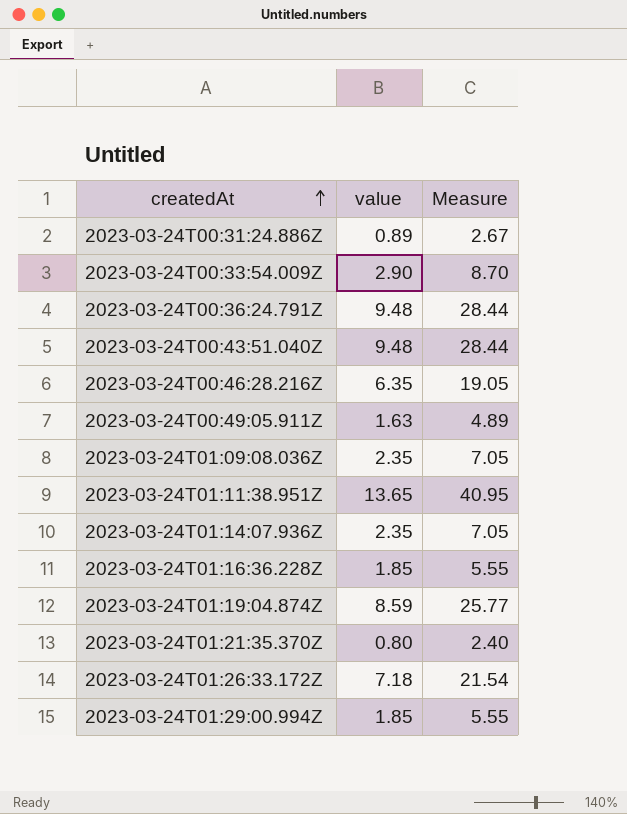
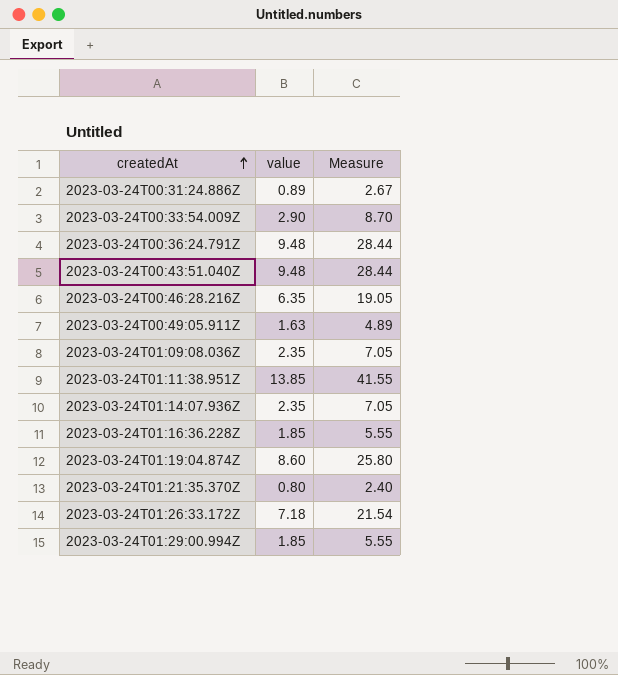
2023-03-24T01:11:38.951Z | value: 13.65 -> 13.85
2023-03-24T01:11:38.951Z | Measure: 40.95 -> 41.55
2023-03-24T01:19:04.874Z | value: 8.59 -> 8.60
2023-03-24T01:19:04.874Z | Measure: 25.77 -> 25.80

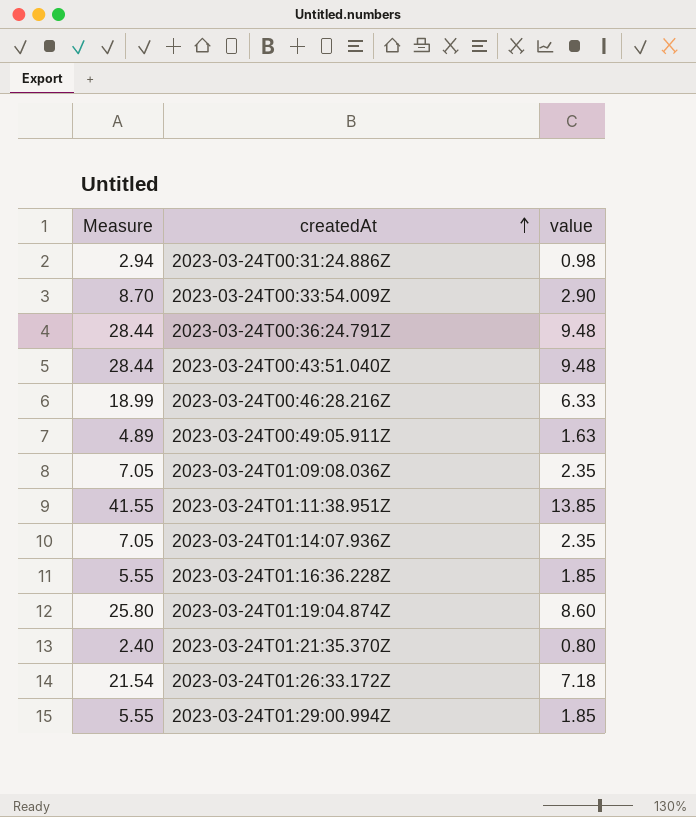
column Measure | position: 3 -> 1
2023-03-24T00:31:24.886Z | Measure: 2.67 -> 2.94
2023-03-24T00:31:24.886Z | value: 0.89 -> 0.98
2023-03-24T00:46:28.216Z | Measure: 19.05 -> 18.99
2023-03-24T00:46:28.216Z | value: 6.35 -> 6.33

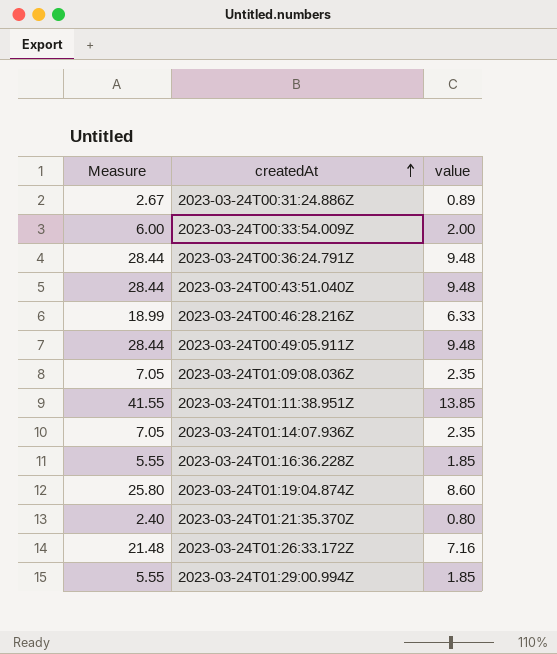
2023-03-24T00:31:24.886Z | Measure: 2.94 -> 2.67
2023-03-24T00:31:24.886Z | value: 0.98 -> 0.89
2023-03-24T00:33:54.009Z | Measure: 8.70 -> 6.00
2023-03-24T00:33:54.009Z | value: 2.90 -> 2.00
2023-03-24T00:49:05.911Z | Measure: 4.89 -> 28.44
2023-03-24T00:49:05.911Z | value: 1.63 -> 9.48
2023-03-24T01:26:33.172Z | Measure: 21.54 -> 21.48
2023-03-24T01:26:33.172Z | value: 7.18 -> 7.16

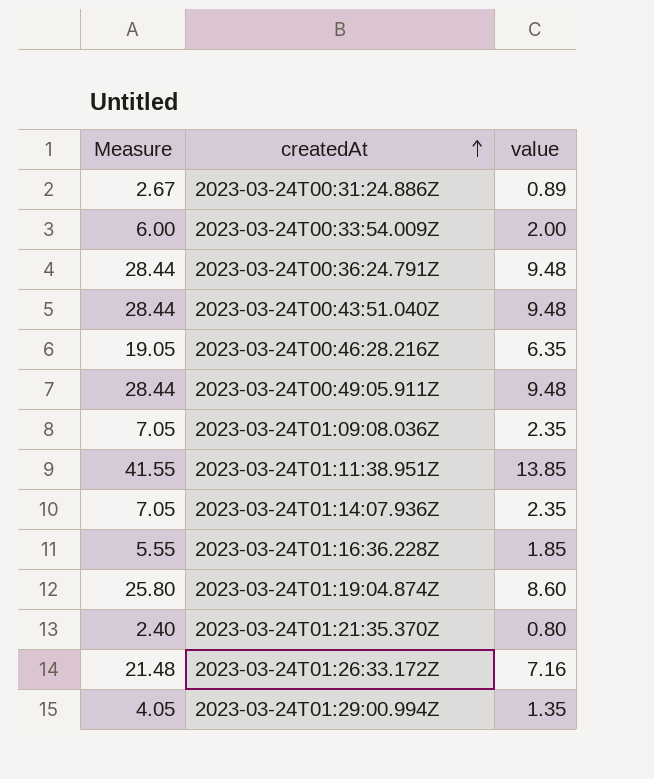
2023-03-24T00:46:28.216Z | Measure: 18.99 -> 19.05
2023-03-24T00:46:28.216Z | value: 6.33 -> 6.35
2023-03-24T01:29:00.994Z | Measure: 5.55 -> 4.05
2023-03-24T01:29:00.994Z | value: 1.85 -> 1.35

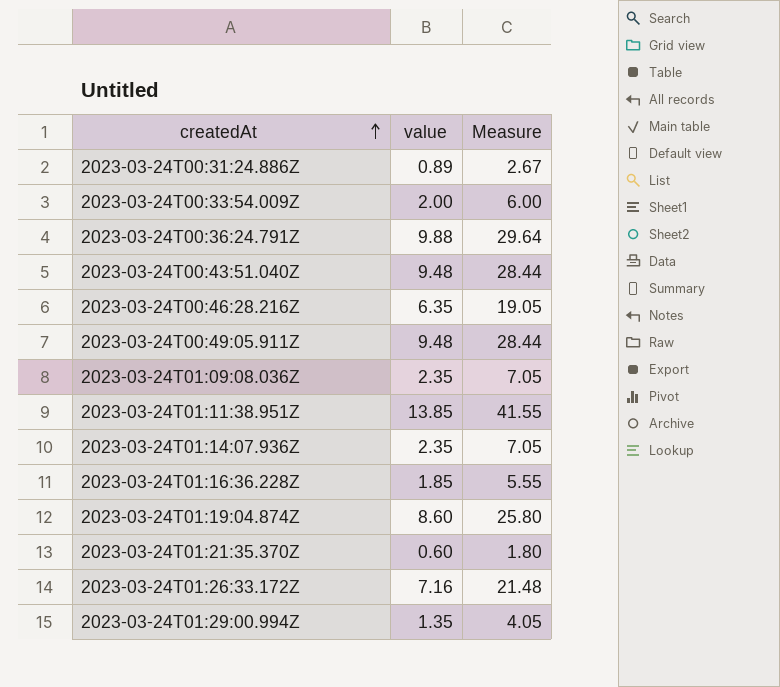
column Measure | position: 1 -> 3
2023-03-24T00:36:24.791Z | value: 9.48 -> 9.88
2023-03-24T00:36:24.791Z | Measure: 28.44 -> 29.64
2023-03-24T01:21:35.370Z | value: 0.80 -> 0.60
2023-03-24T01:21:35.370Z | Measure: 2.40 -> 1.80

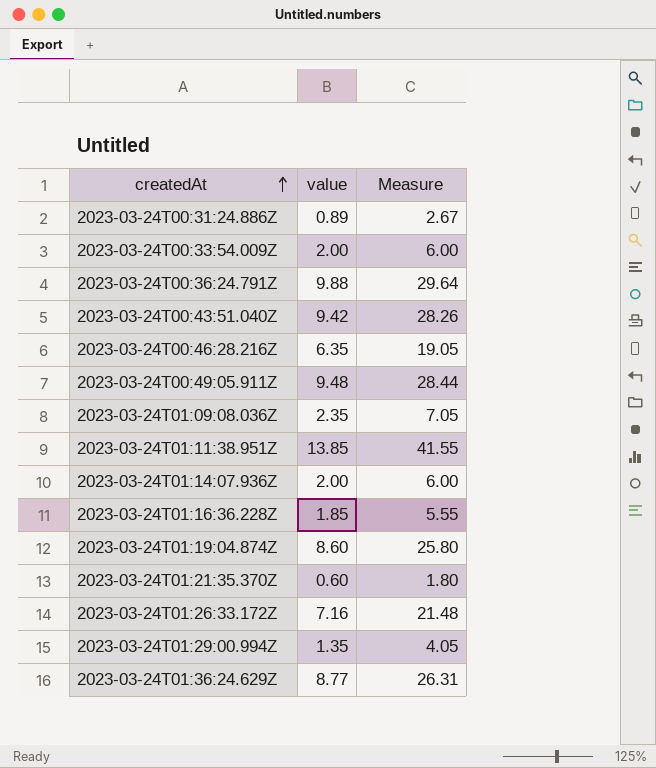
2023-03-24T00:43:51.040Z | value: 9.48 -> 9.42
2023-03-24T00:43:51.040Z | Measure: 28.44 -> 28.26
2023-03-24T01:14:07.936Z | value: 2.35 -> 2.00
2023-03-24T01:14:07.936Z | Measure: 7.05 -> 6.00
row 2023-03-24T01:36:24.629Z: none -> 8.77 | 26.31

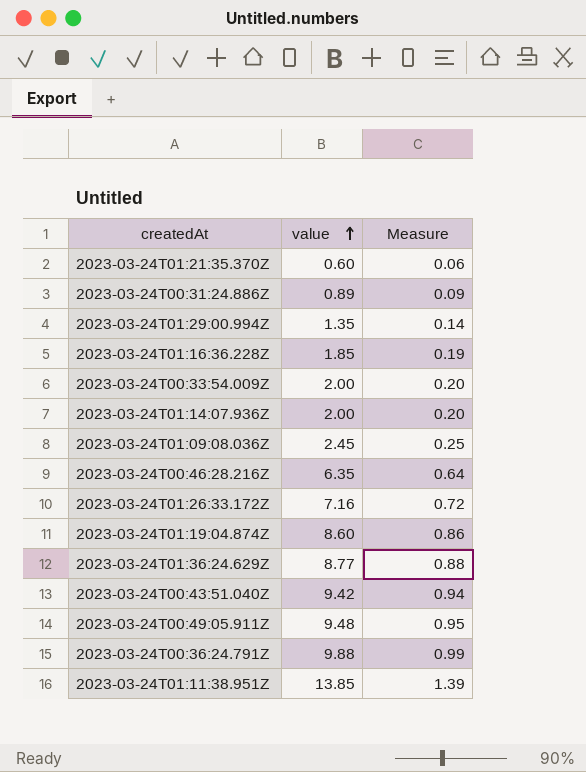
row order: createdAt ascending -> value ascending
column Measure | formula: [value] * 3 -> [value] * 0.1
2023-03-24T01:09:08.036Z | value: 2.35 -> 2.45

